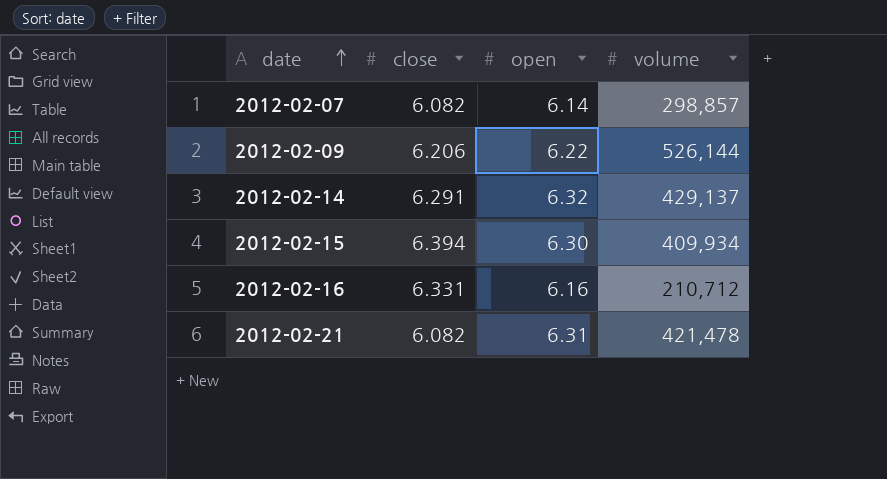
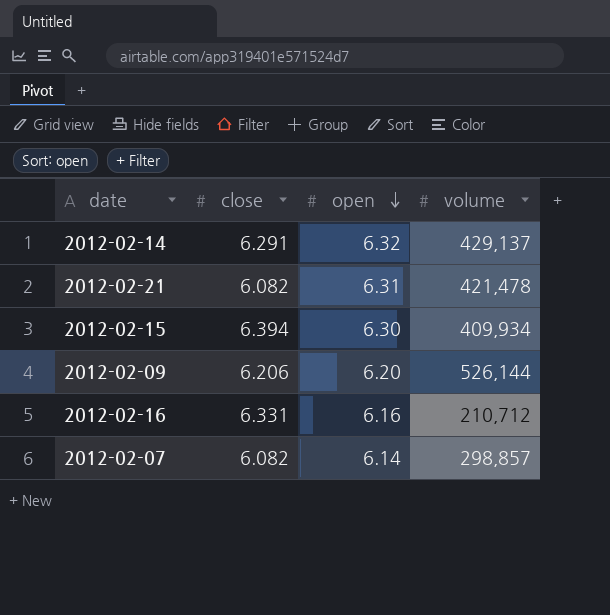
row order: date ascending -> open descending
2012-02-09 | open: 6.22 -> 6.20

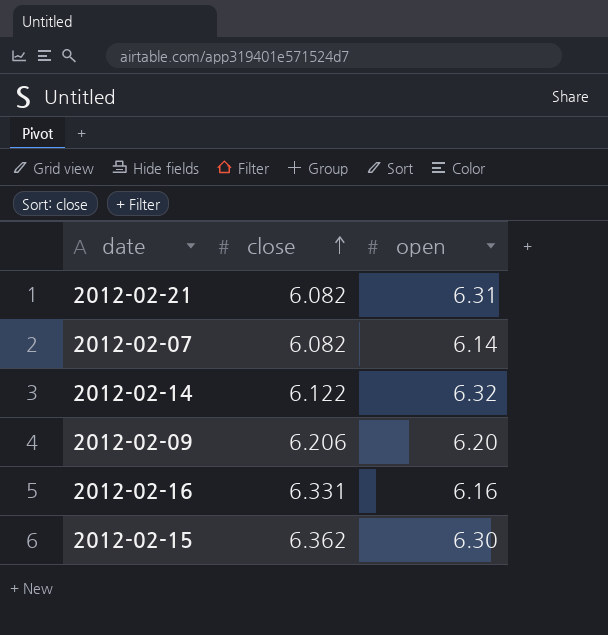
row order: open descending -> close ascending
column volume | position: 4 -> none
2012-02-14 | close: 6.291 -> 6.122
2012-02-15 | close: 6.394 -> 6.362

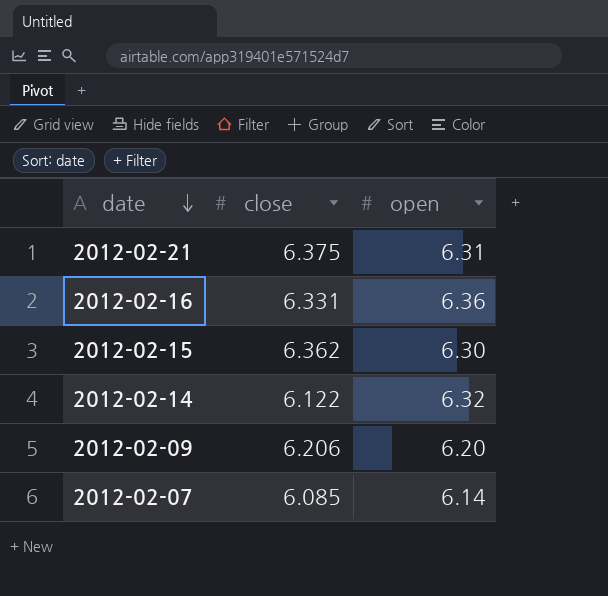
row order: close ascending -> date descending
2012-02-21 | close: 6.082 -> 6.375
2012-02-16 | open: 6.16 -> 6.36
2012-02-07 | close: 6.082 -> 6.085

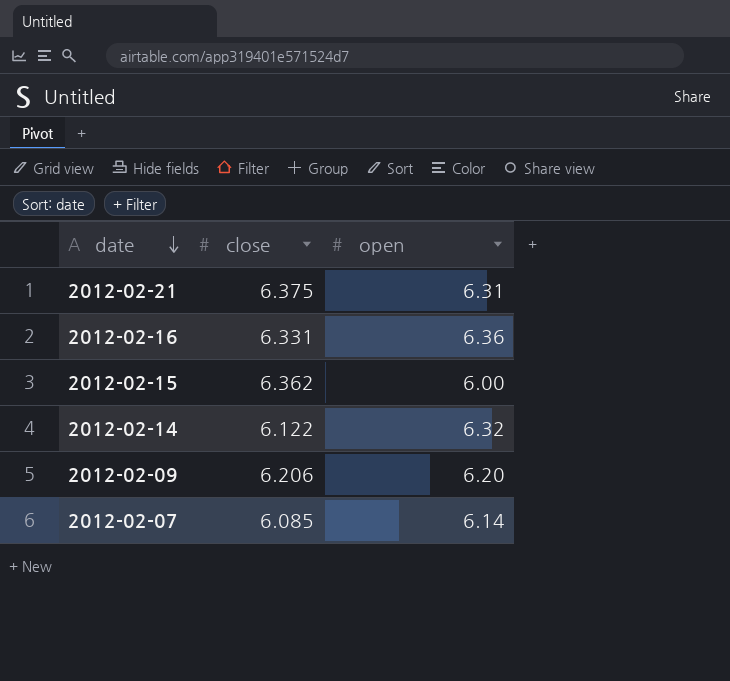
2012-02-15 | open: 6.30 -> 6.00

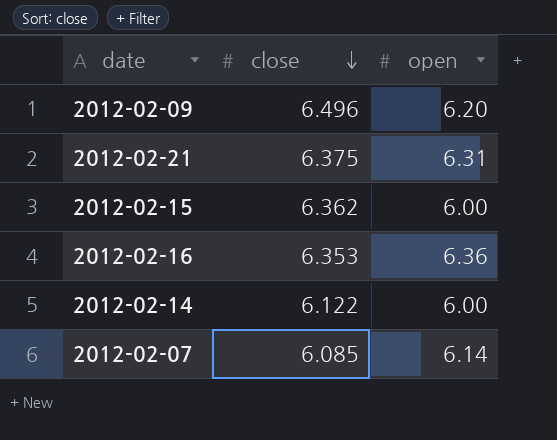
row order: date descending -> close descending
2012-02-09 | close: 6.206 -> 6.496
2012-02-16 | close: 6.331 -> 6.353
2012-02-14 | open: 6.32 -> 6.00

